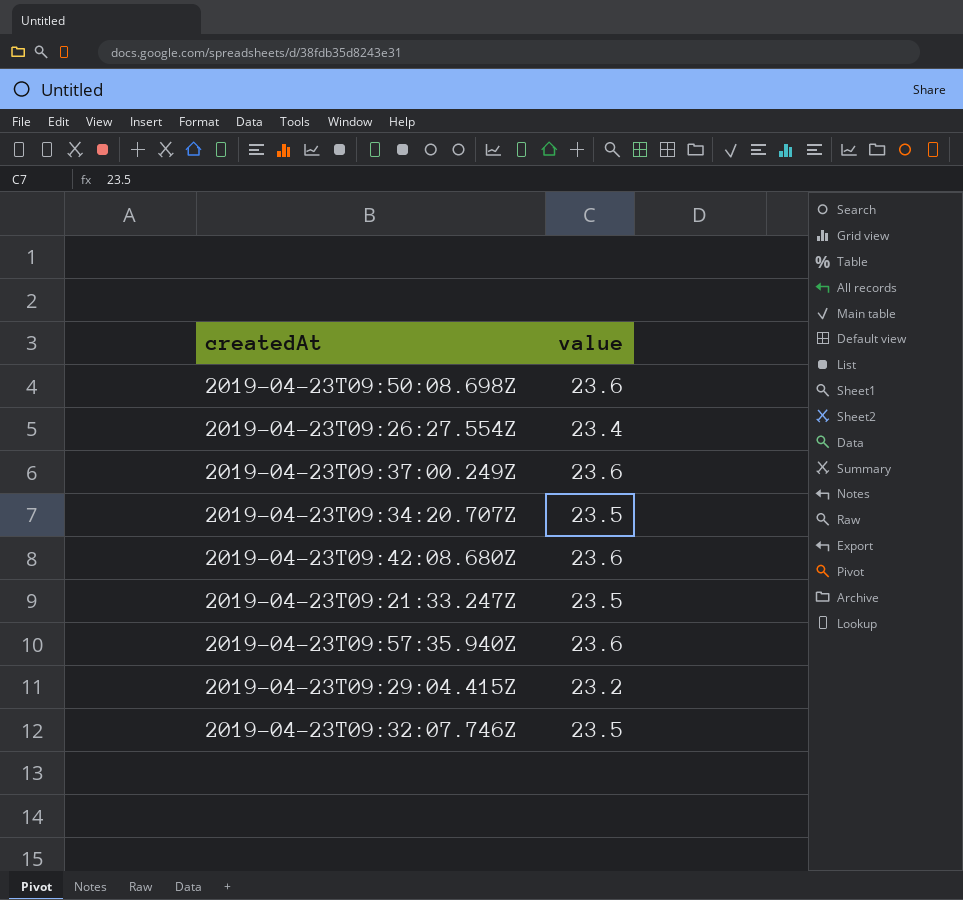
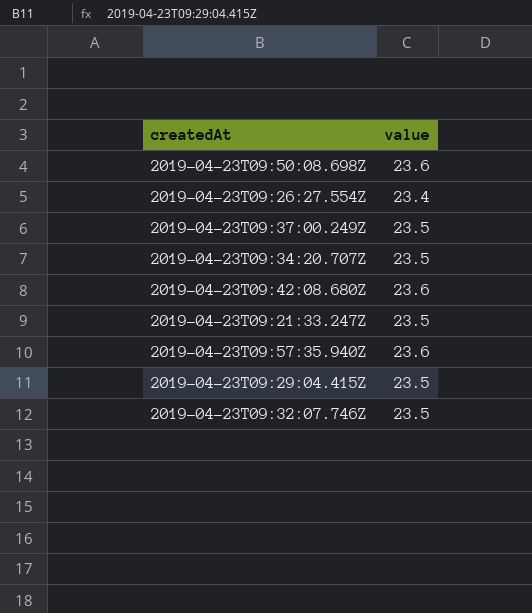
2019-04-23T09:37:00.249Z | value: 23.6 -> 23.5
2019-04-23T09:29:04.415Z | value: 23.2 -> 23.5

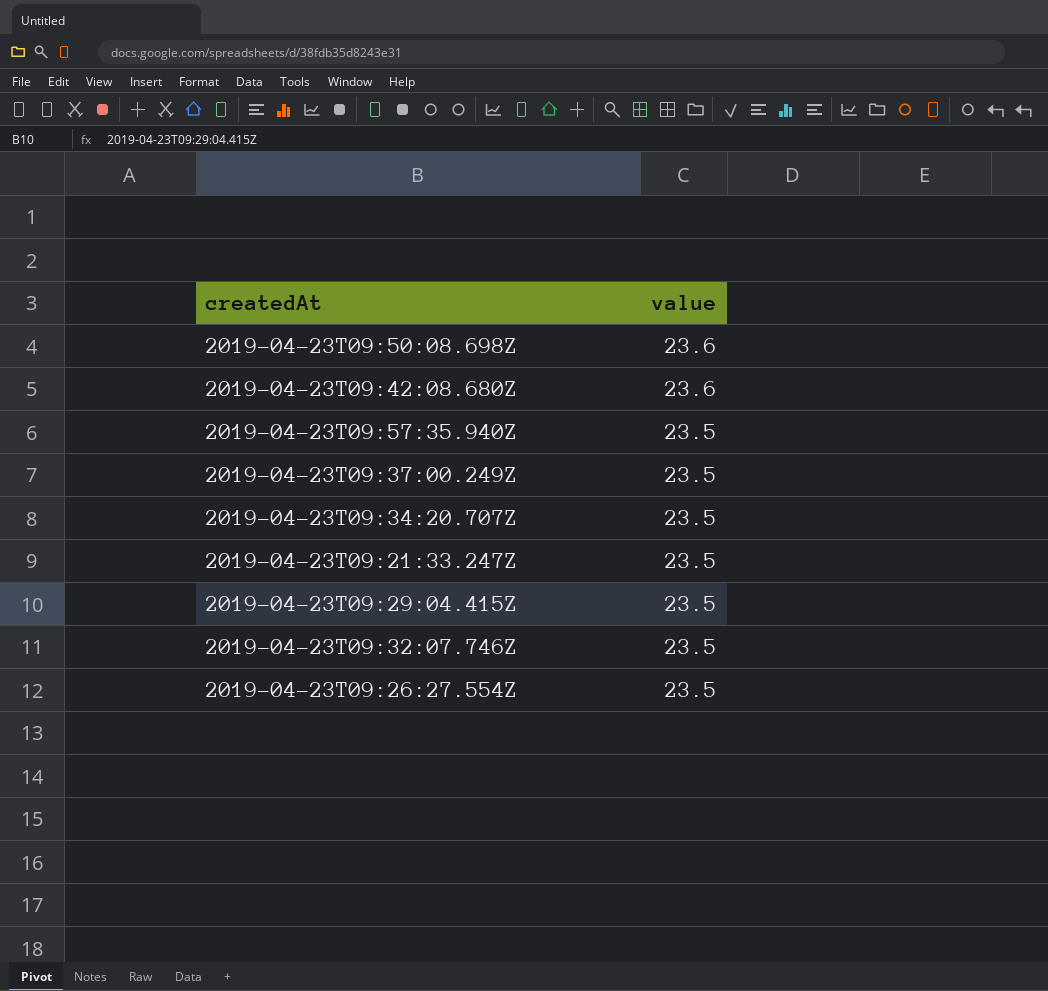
row order: none -> value descending
2019-04-23T09:57:35.940Z | value: 23.6 -> 23.5
2019-04-23T09:26:27.554Z | value: 23.4 -> 23.5

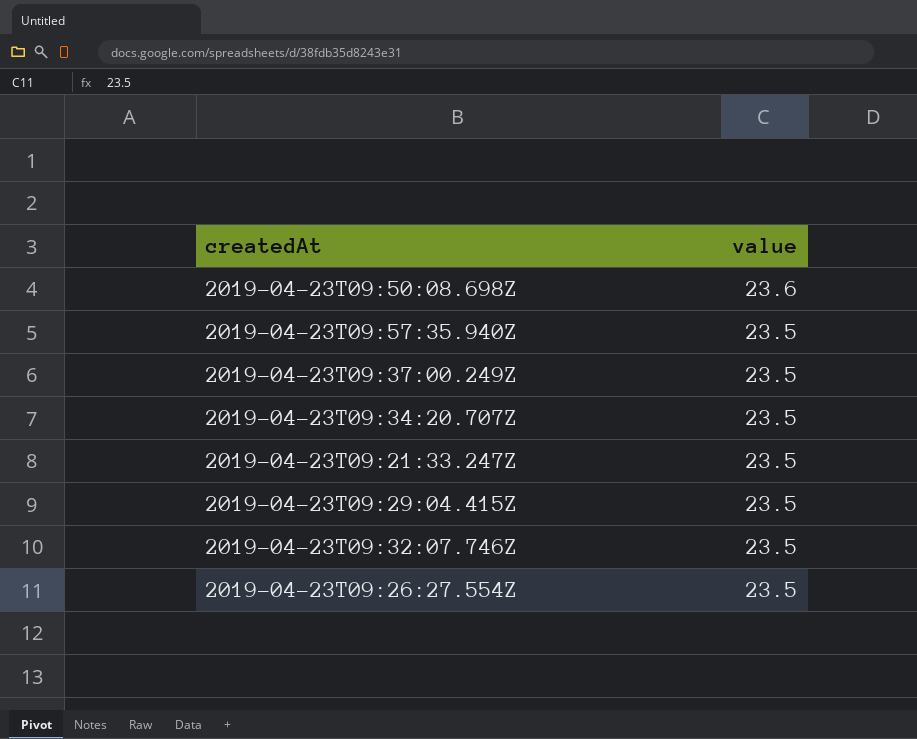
row 2019-04-23T09:42:08.680Z: 23.6 -> none

